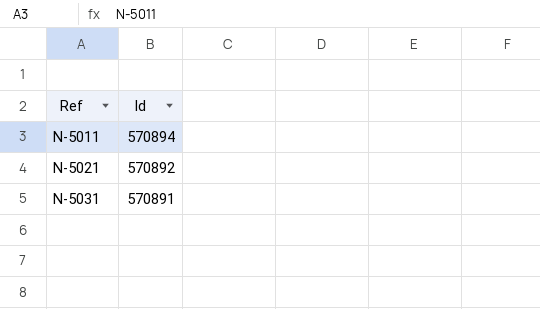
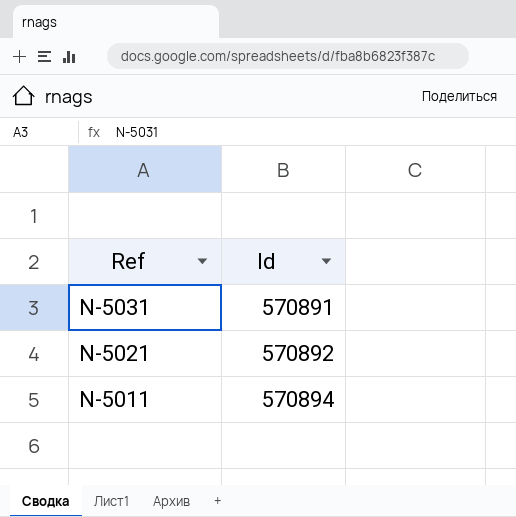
row order: Ref ascending -> Ref descending

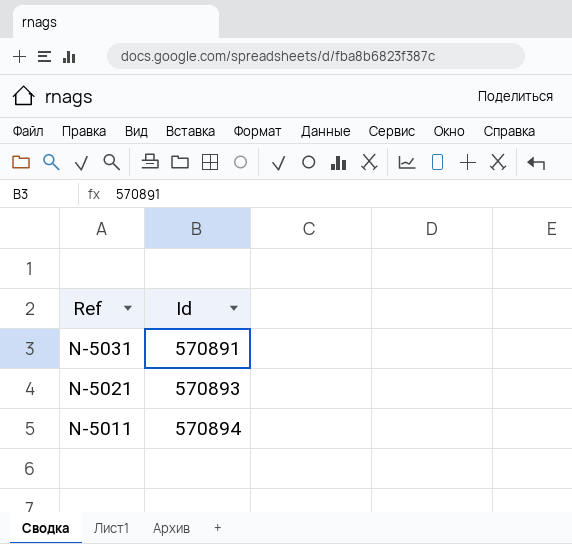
N-5021 | Id: 570892 -> 570893

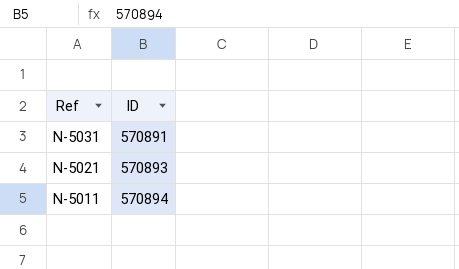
column name: Id -> ID

